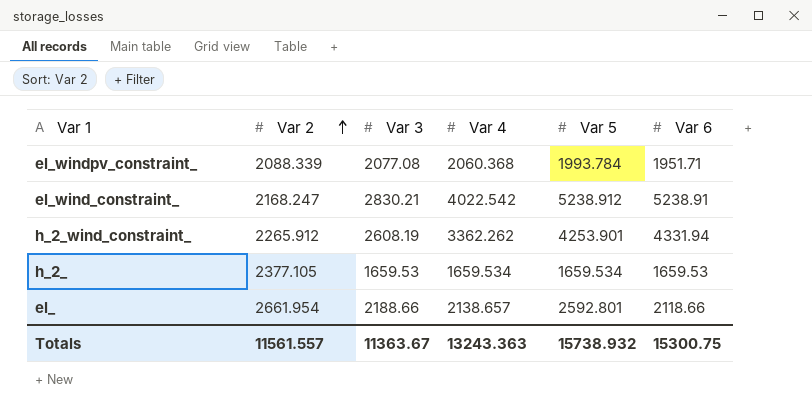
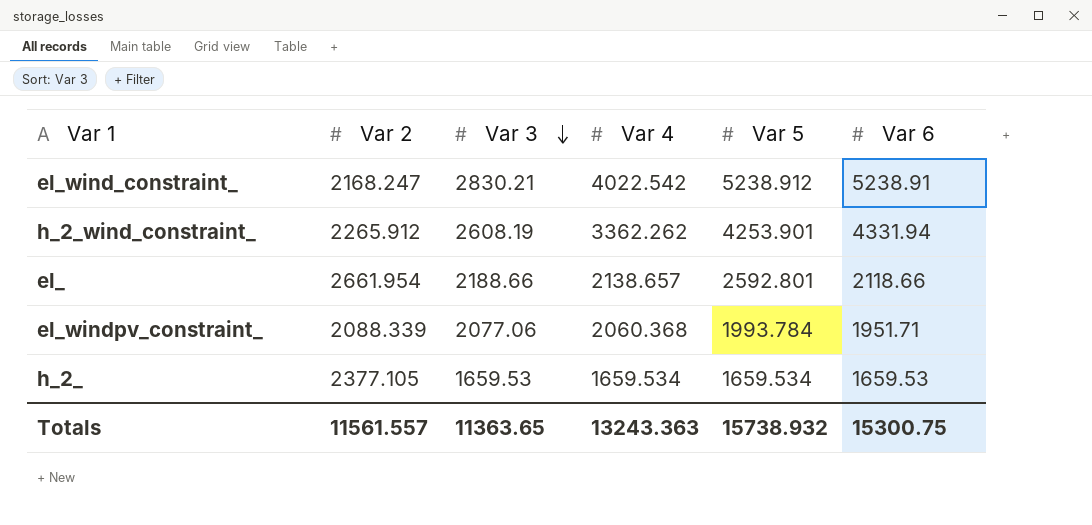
row order: Var 2 ascending -> Var 3 descending
el_windpv_constraint_ | Var 3: 2077.08 -> 2077.06
Totals | Var 3: 11363.67 -> 11363.65

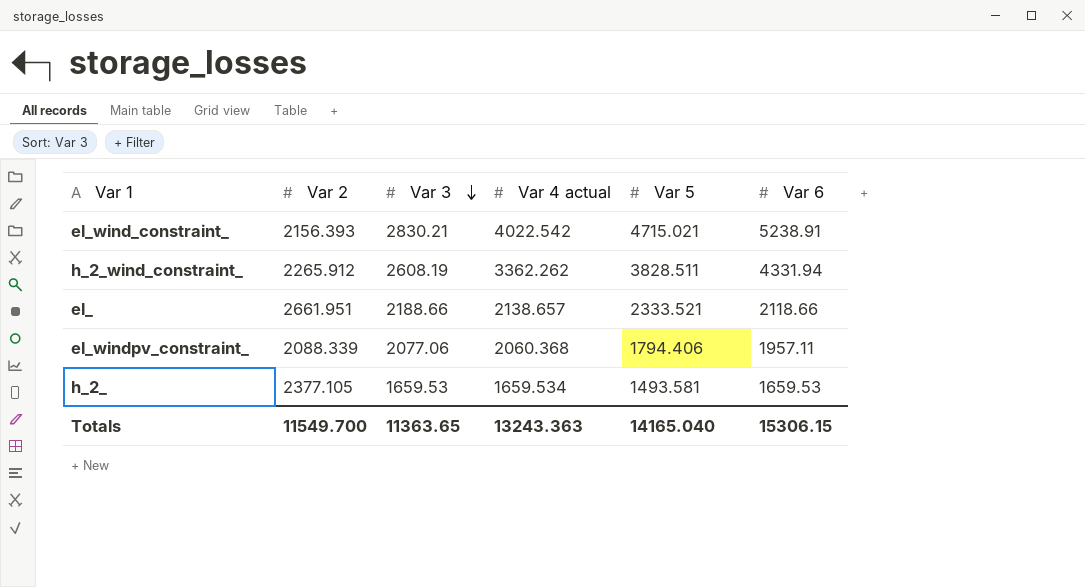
column name: Var 4 -> Var 4 actual
el_wind_constraint_ | Var 2: 2168.247 -> 2156.393
el_wind_constraint_ | Var 5: 5238.912 -> 4715.021
h_2_wind_constraint_ | Var 5: 4253.901 -> 3828.511
el_ | Var 2: 2661.954 -> 2661.951
el_ | Var 5: 2592.801 -> 2333.521
el_windpv_constraint_ | Var 5: 1993.784 -> 1794.406
el_windpv_constraint_ | Var 6: 1951.71 -> 1957.11
h_2_ | Var 5: 1659.534 -> 1493.581
Totals | Var 2: 11561.557 -> 11549.700
Totals | Var 5: 15738.932 -> 14165.040
Totals | Var 6: 15300.75 -> 15306.15

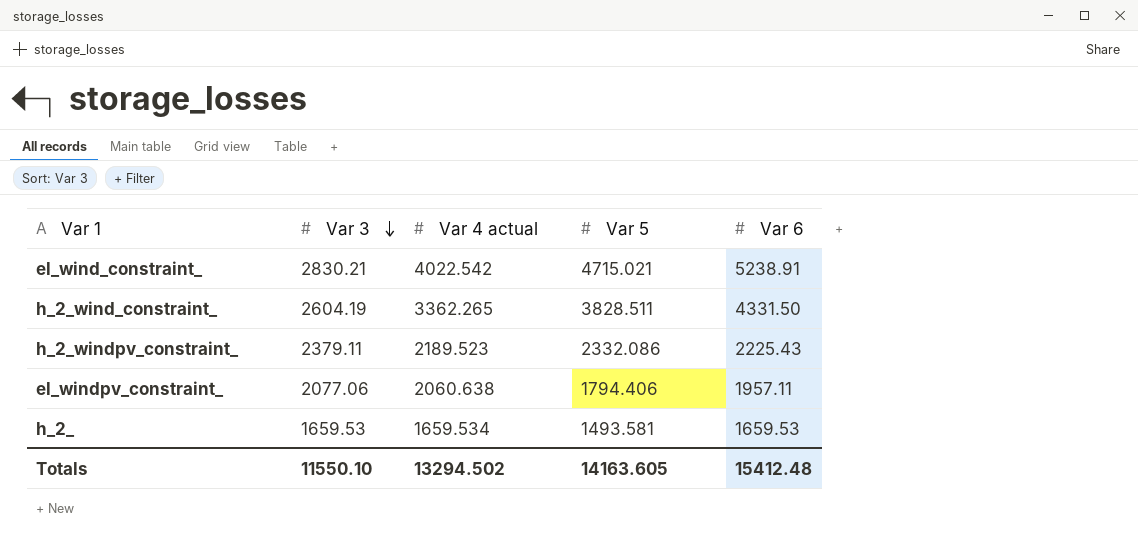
column Var 2 | position: 2 -> none
row el_: 2661.951 | 2188.66 | 2138.657 | 2333.521 | 2118.66 -> none
h_2_wind_constraint_ | Var 3: 2608.19 -> 2604.19
h_2_wind_constraint_ | Var 4 actual: 3362.262 -> 3362.265
h_2_wind_constraint_ | Var 6: 4331.94 -> 4331.50
row h_2_windpv_constraint_: none -> 2379.11 | 2189.523 | 2332.086 | 2225.43
el_windpv_constraint_ | Var 4 actual: 2060.368 -> 2060.638
Totals | Var 3: 11363.65 -> 11550.10
Totals | Var 4 actual: 13243.363 -> 13294.502
Totals | Var 5: 14165.040 -> 14163.605
Totals | Var 6: 15306.15 -> 15412.48

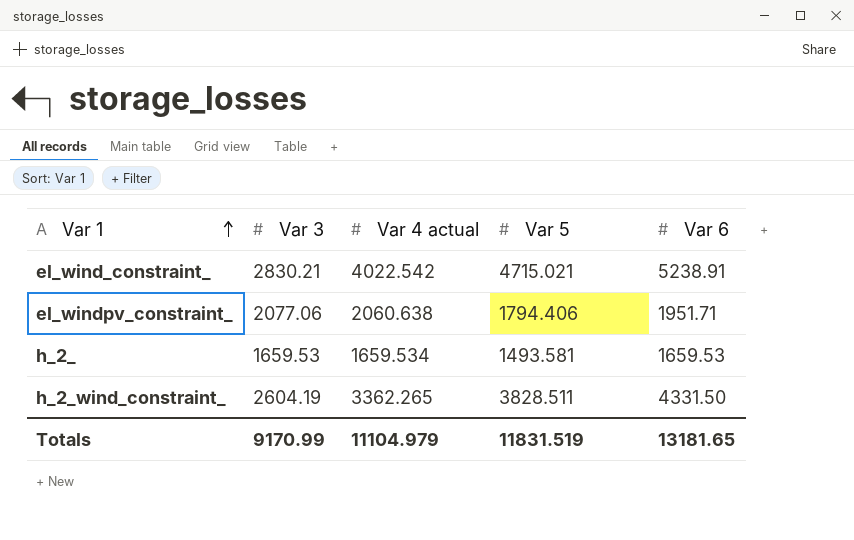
row order: Var 3 descending -> Var 1 ascending
row h_2_windpv_constraint_: 2379.11 | 2189.523 | 2332.086 | 2225.43 -> none
el_windpv_constraint_ | Var 6: 1957.11 -> 1951.71
Totals | Var 3: 11550.10 -> 9170.99
Totals | Var 4 actual: 13294.502 -> 11104.979
Totals | Var 5: 14163.605 -> 11831.519
Totals | Var 6: 15412.48 -> 13181.65

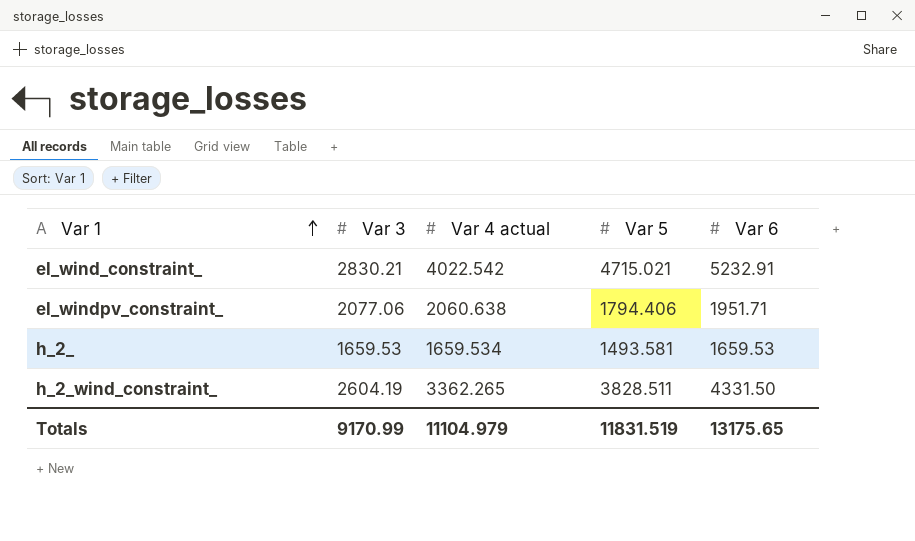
el_wind_constraint_ | Var 6: 5238.91 -> 5232.91
Totals | Var 6: 13181.65 -> 13175.65

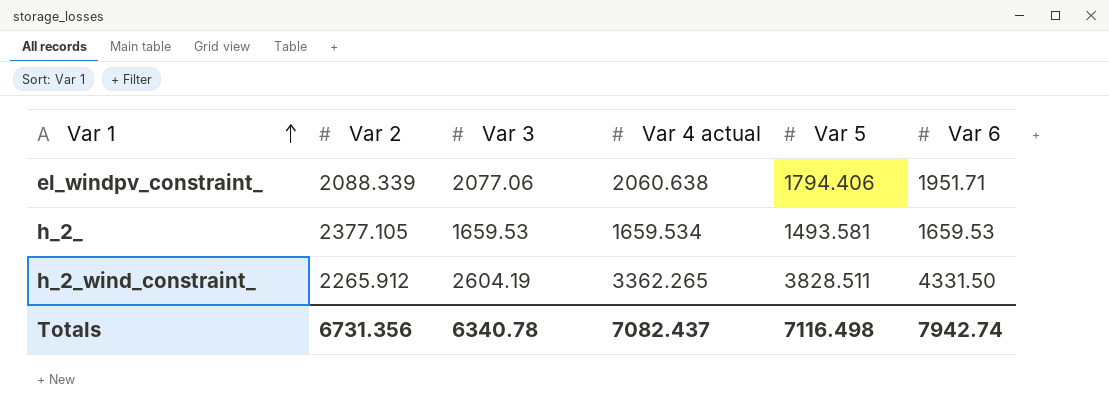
column Var 2 | position: none -> 2
row el_wind_constraint_: 2830.21 | 4022.542 | 4715.021 | 5232.91 -> none
Totals | Var 3: 9170.99 -> 6340.78
Totals | Var 4 actual: 11104.979 -> 7082.437
Totals | Var 5: 11831.519 -> 7116.498
Totals | Var 6: 13175.65 -> 7942.74

